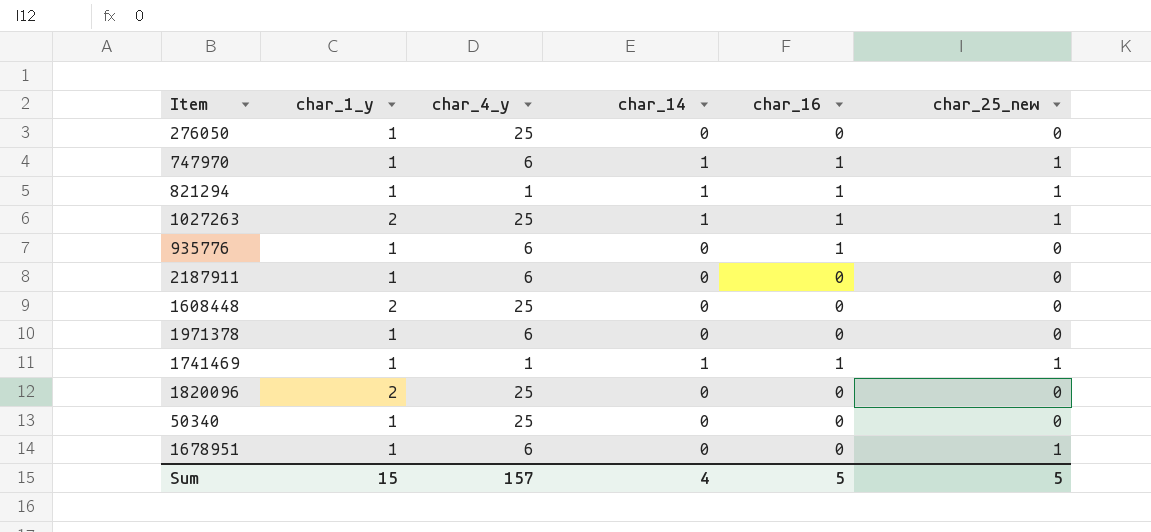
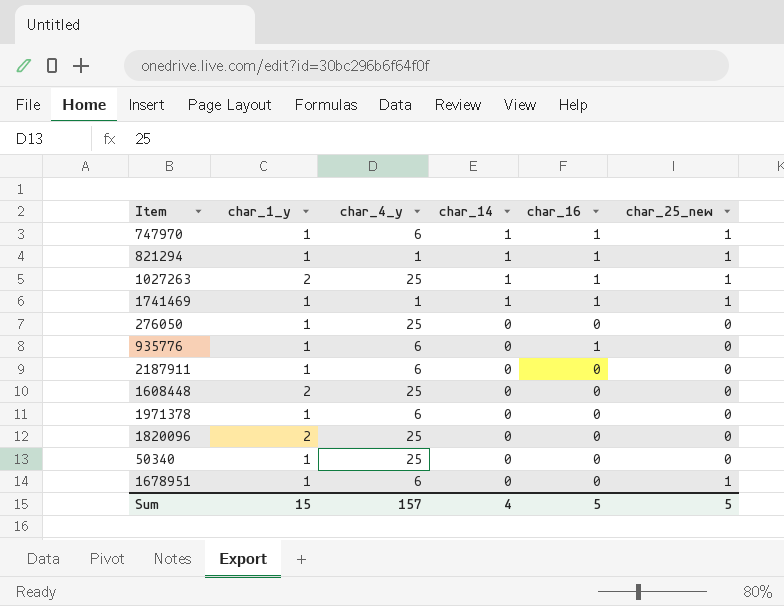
row order: none -> char_14 descending

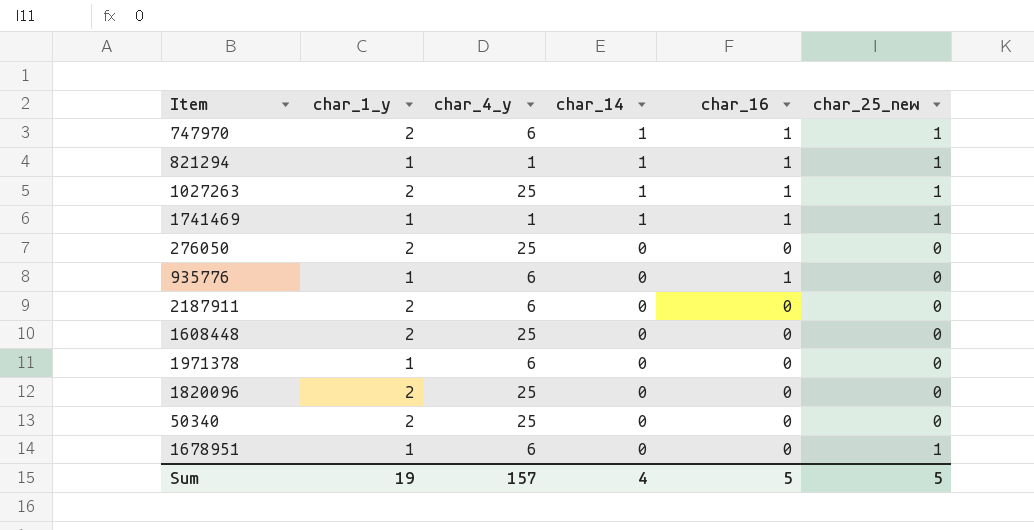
747970 | char_1_y: 1 -> 2
276050 | char_1_y: 1 -> 2
2187911 | char_1_y: 1 -> 2
50340 | char_1_y: 1 -> 2
Sum | char_1_y: 15 -> 19

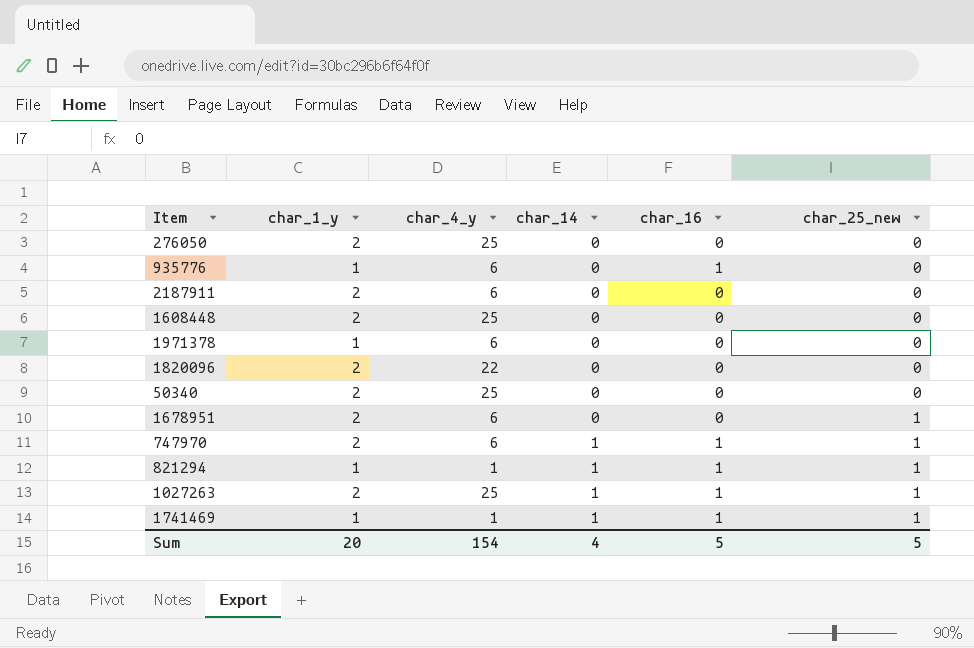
row order: char_14 descending -> char_14 ascending
1820096 | char_4_y: 25 -> 22
1678951 | char_1_y: 1 -> 2
Sum | char_1_y: 19 -> 20
Sum | char_4_y: 157 -> 154

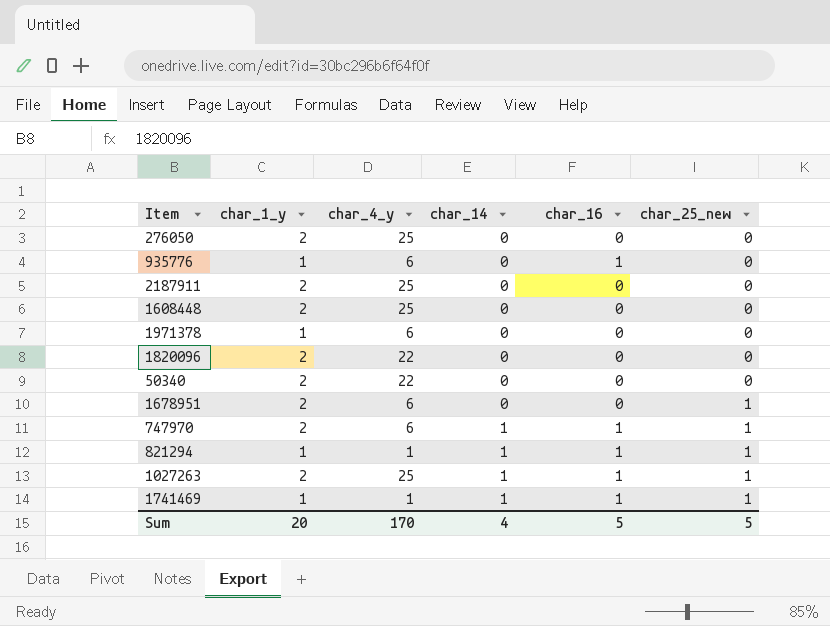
2187911 | char_4_y: 6 -> 25
50340 | char_4_y: 25 -> 22
Sum | char_4_y: 154 -> 170

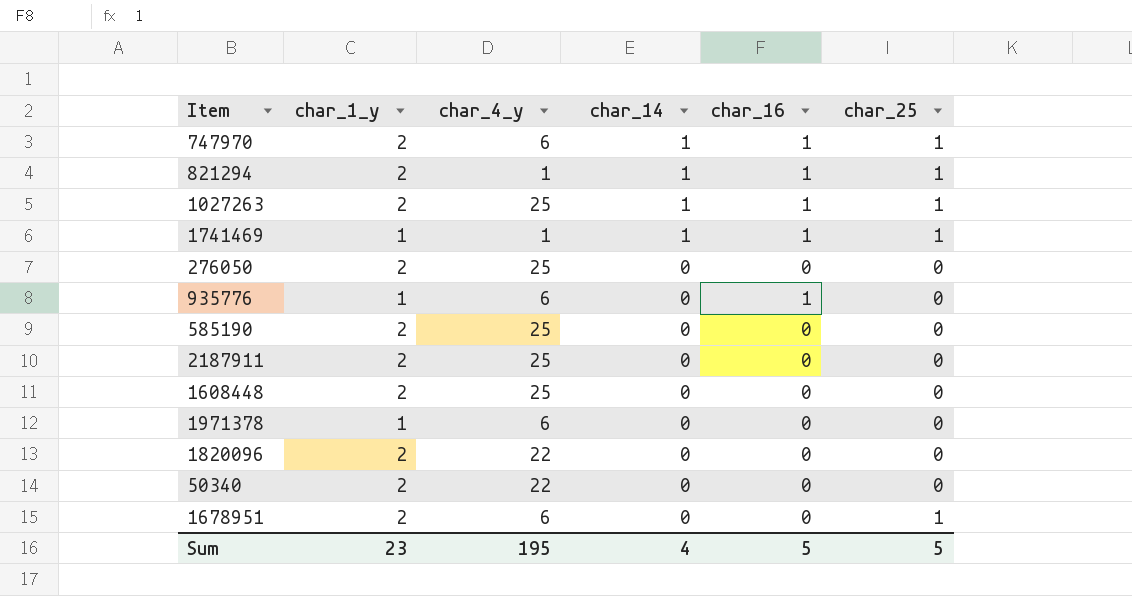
row order: char_14 ascending -> char_14 descending
column name: char_25_new -> char_25
821294 | char_1_y: 1 -> 2
row 585190: none -> 2 | 25 | 0 | 0 | 0
Sum | char_1_y: 20 -> 23
Sum | char_4_y: 170 -> 195

